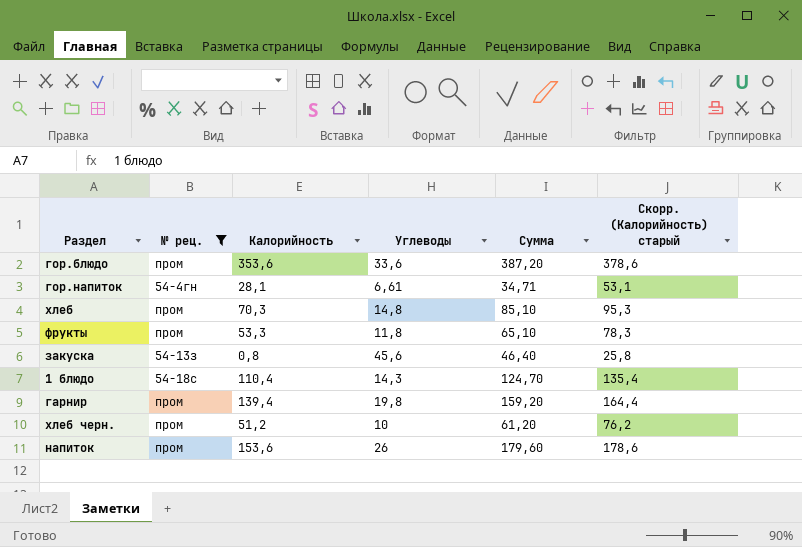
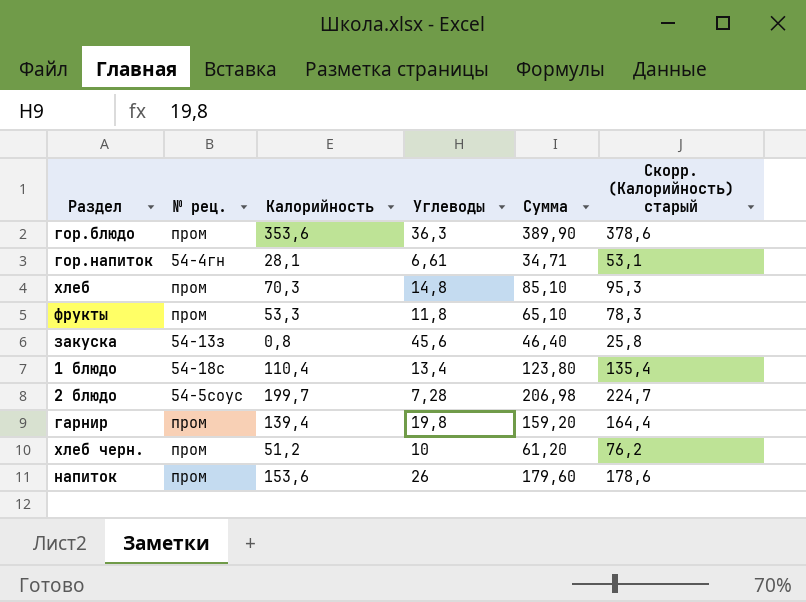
filter: № рец. != 54-5соус -> none
гор.блюдо | Углеводы: 33,6 -> 36,3
гор.блюдо | Сумма: 387,20 -> 389,90
1 блюдо | Углеводы: 14,3 -> 13,4
1 блюдо | Сумма: 124,70 -> 123,80

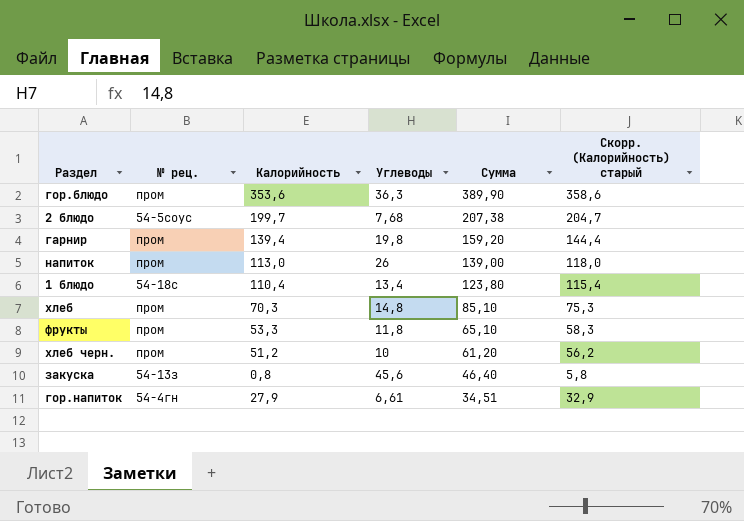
row order: none -> Сумма descending
column Скорр. (Калорийность) старый | formula: [Калорийность] + 25 -> [Калорийность] + 5
2 блюдо | Углеводы: 7,28 -> 7,68
2 блюдо | Сумма: 206,98 -> 207,38
напиток | Калорийность: 153,6 -> 113,0
напиток | Сумма: 179,60 -> 139,00
гор.напиток | Калорийность: 28,1 -> 27,9
гор.напиток | Сумма: 34,71 -> 34,51

